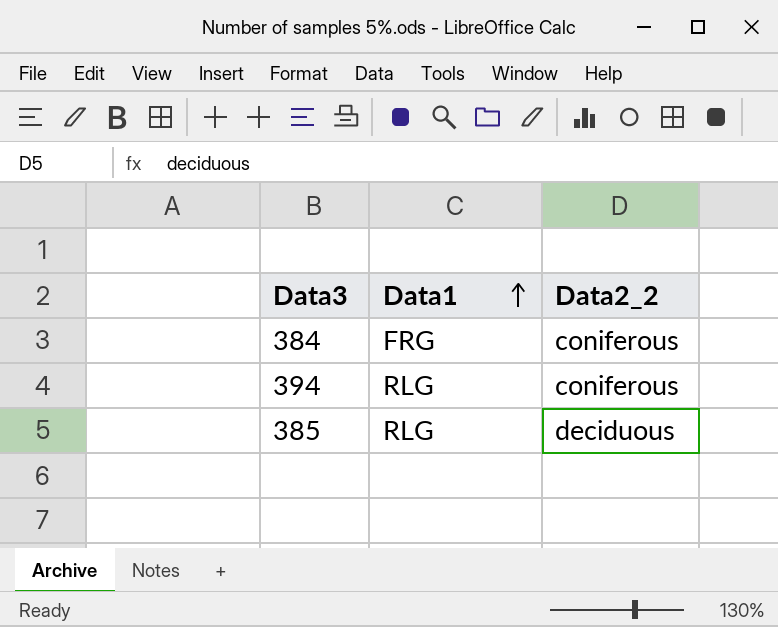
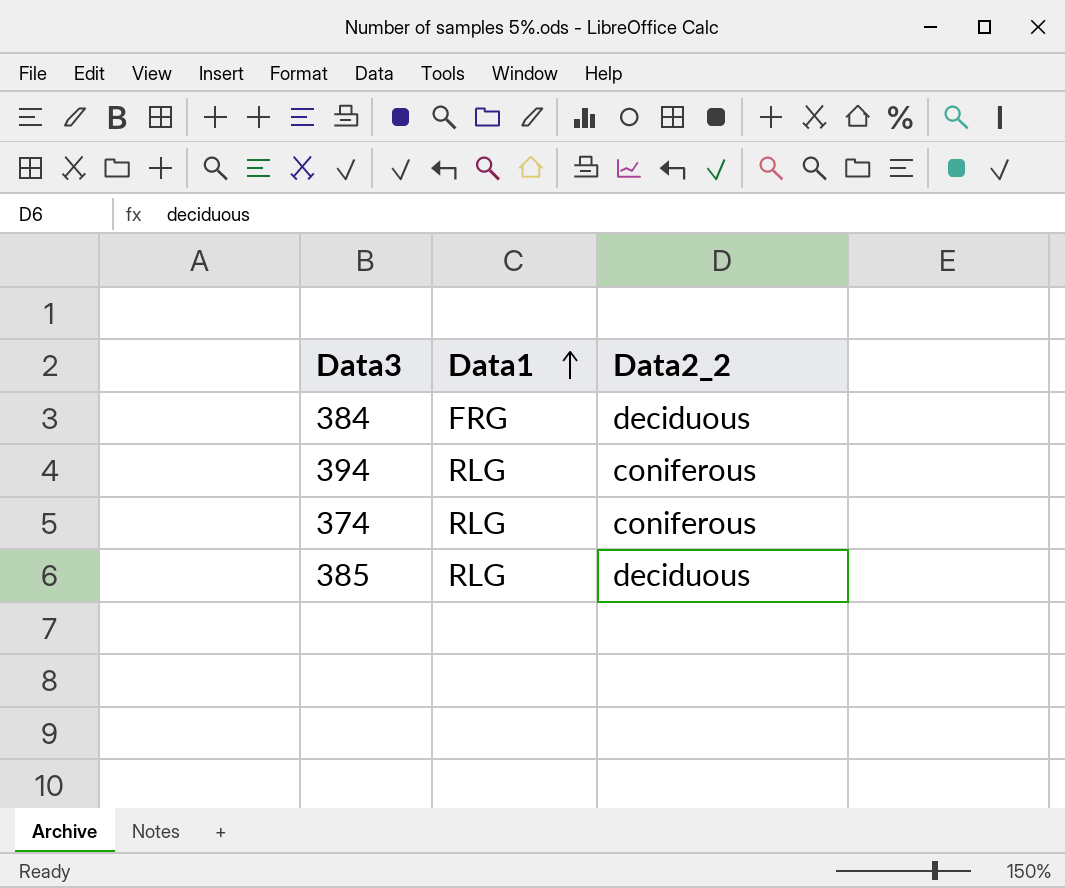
384 | Data2_2: coniferous -> deciduous
row 374: none -> RLG | coniferous

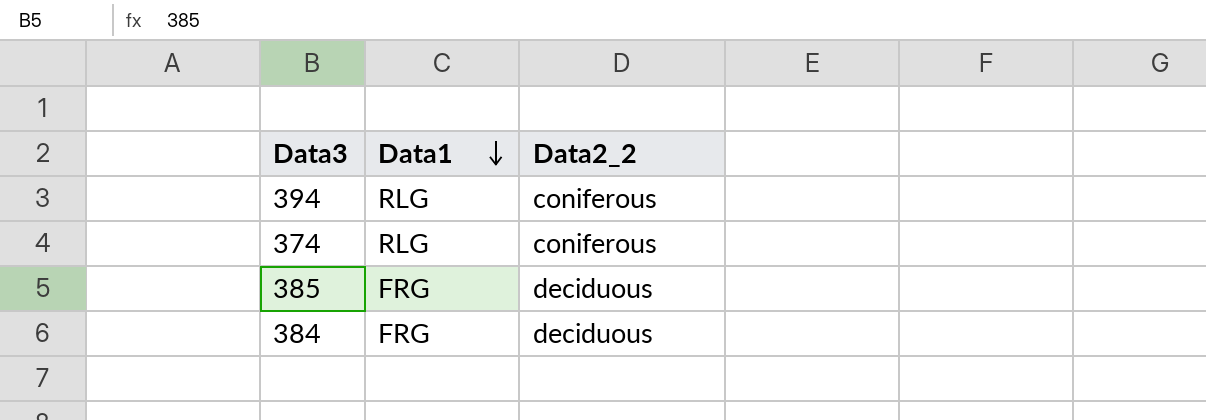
row order: Data1 ascending -> Data1 descending
385 | Data1: RLG -> FRG

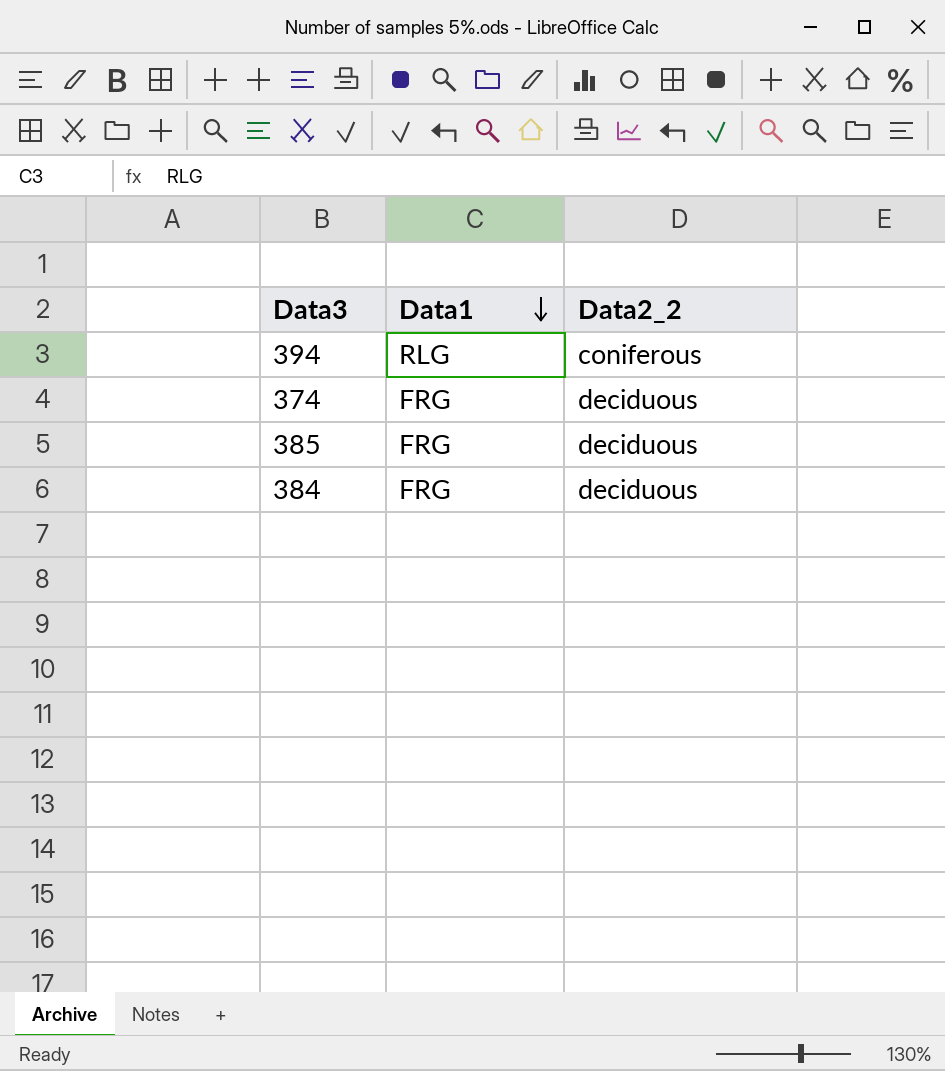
374 | Data1: RLG -> FRG
374 | Data2_2: coniferous -> deciduous

